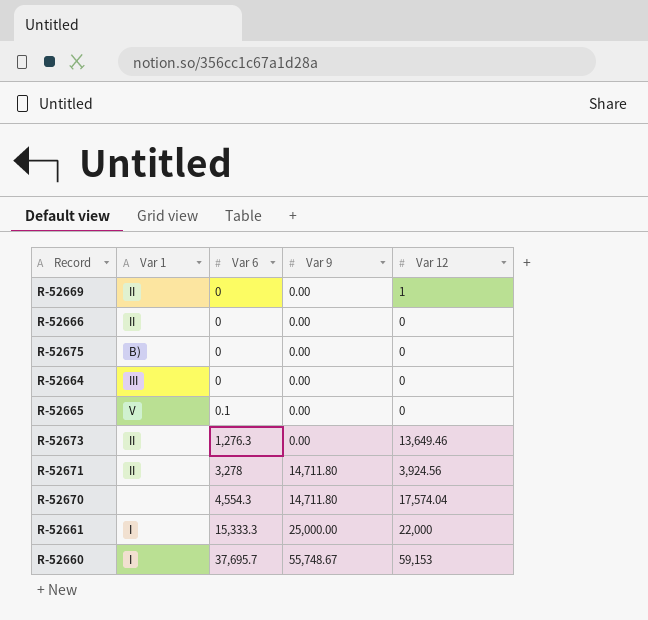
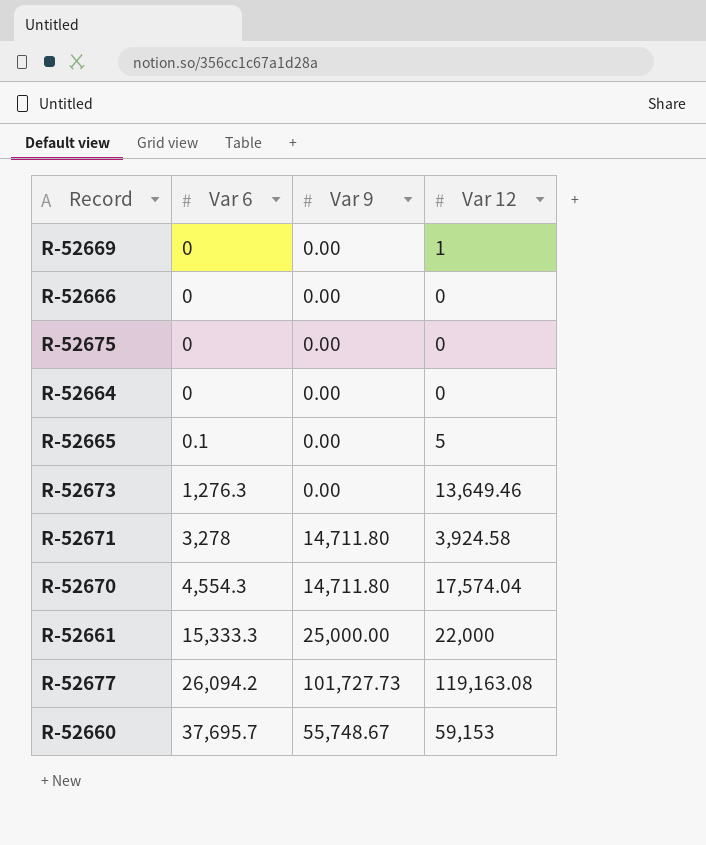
column Var 1 | position: 2 -> none
R-52665 | Var 12: 0 -> 5
R-52671 | Var 12: 3,924.56 -> 3,924.58
row R-52677: none -> 26,094.2 | 101,727.73 | 119,163.08

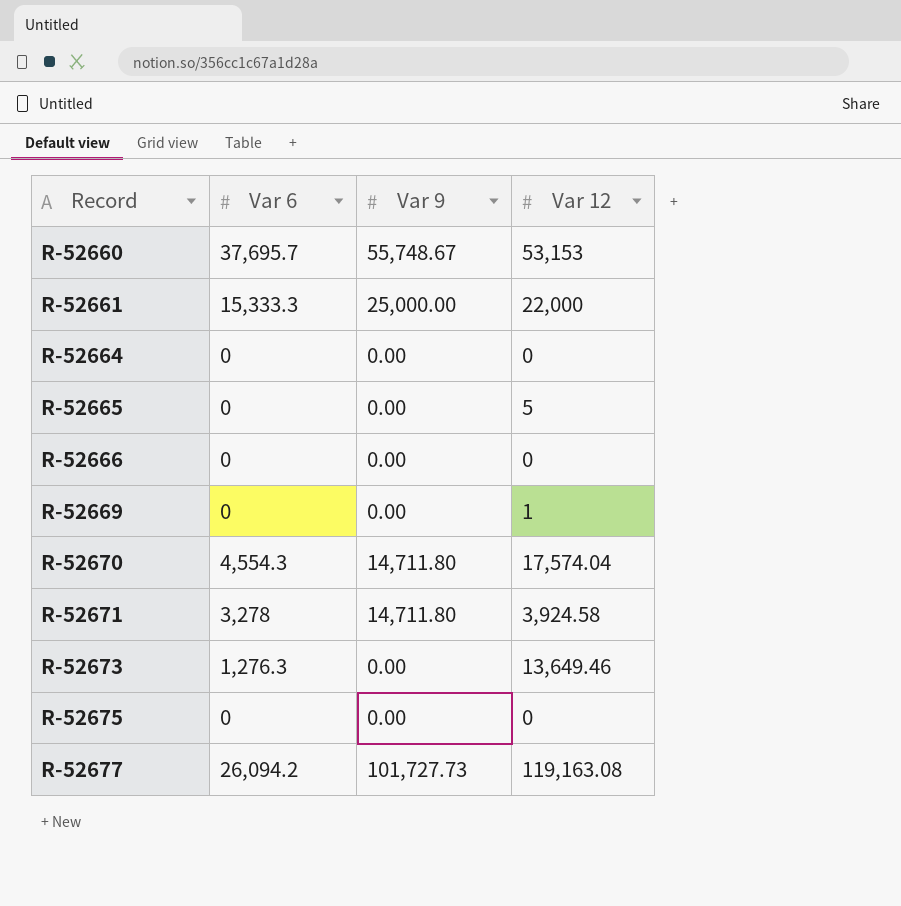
row order: Var 6 ascending -> Record ascending
R-52660 | Var 12: 59,153 -> 53,153
R-52665 | Var 6: 0.1 -> 0

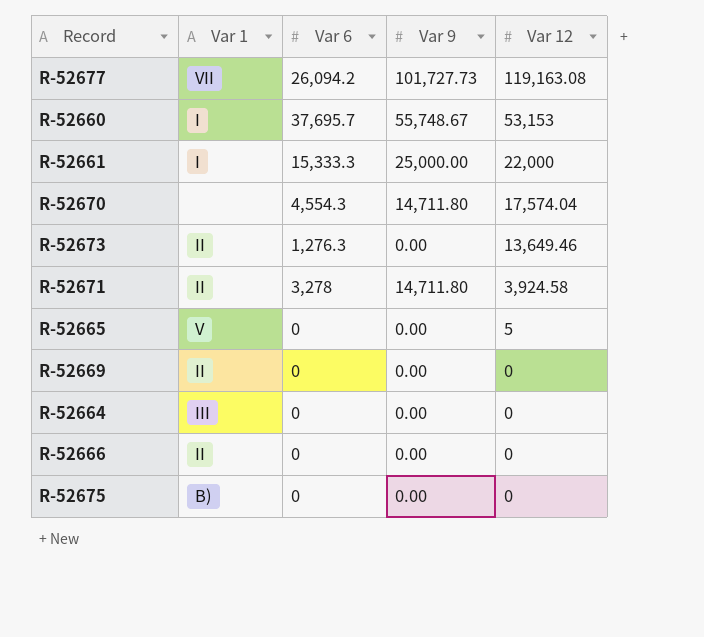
row order: Record ascending -> Var 12 descending
column Var 1 | position: none -> 2
R-52669 | Var 12: 1 -> 0

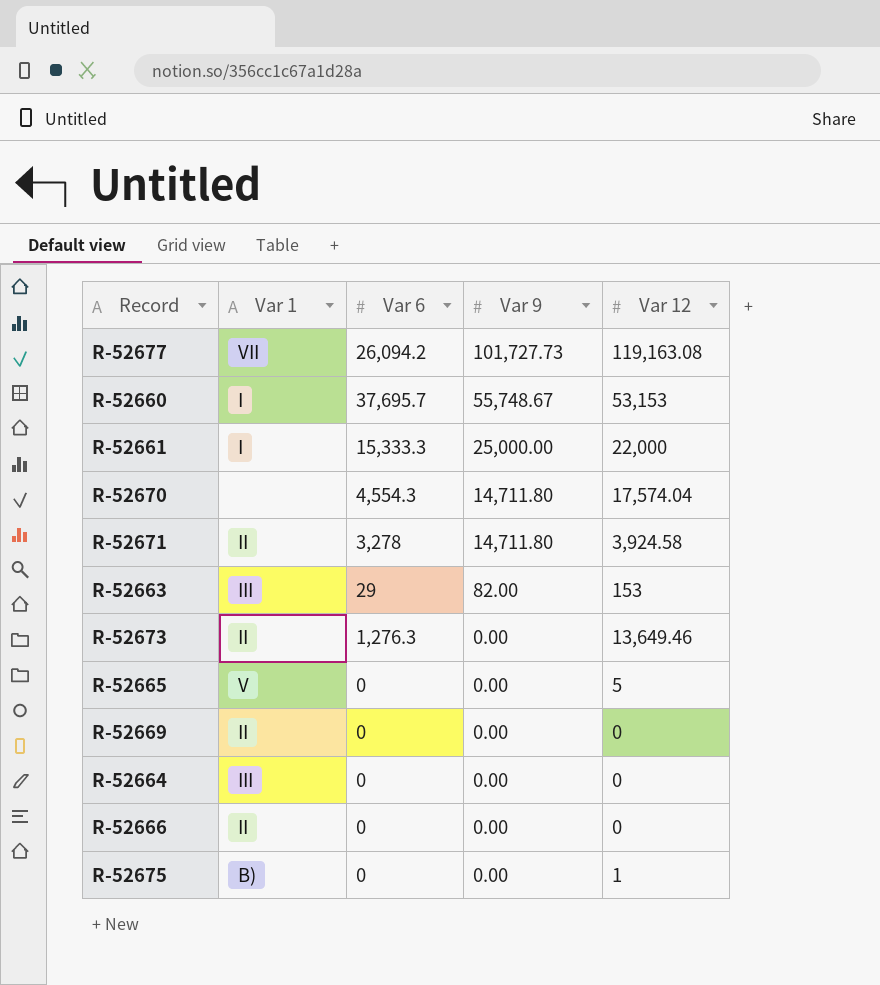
row order: Var 12 descending -> Var 9 descending
row R-52663: none -> III | 29 | 82.00 | 153
R-52675 | Var 12: 0 -> 1

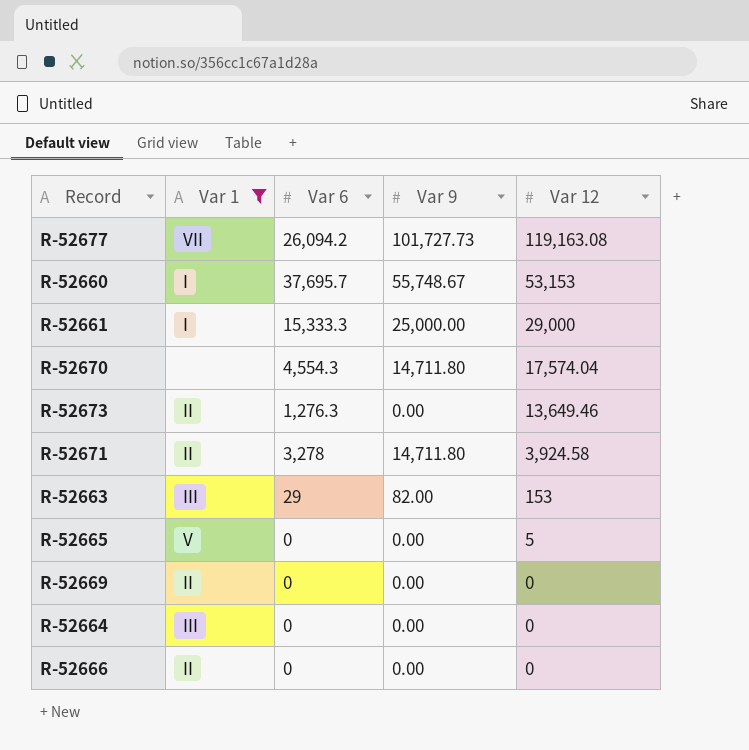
filter: none -> Var 1 != B)
row order: Var 9 descending -> Var 12 descending
R-52661 | Var 12: 22,000 -> 29,000

